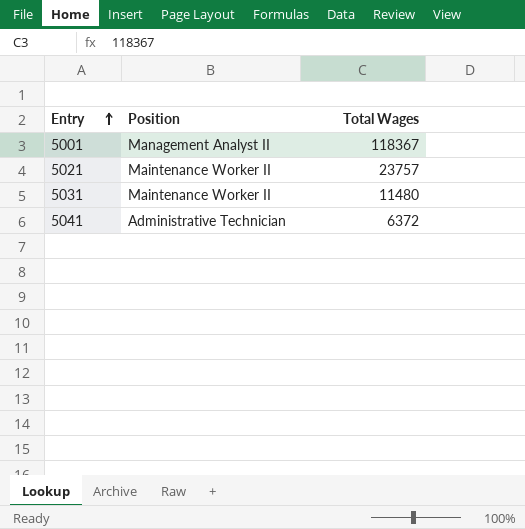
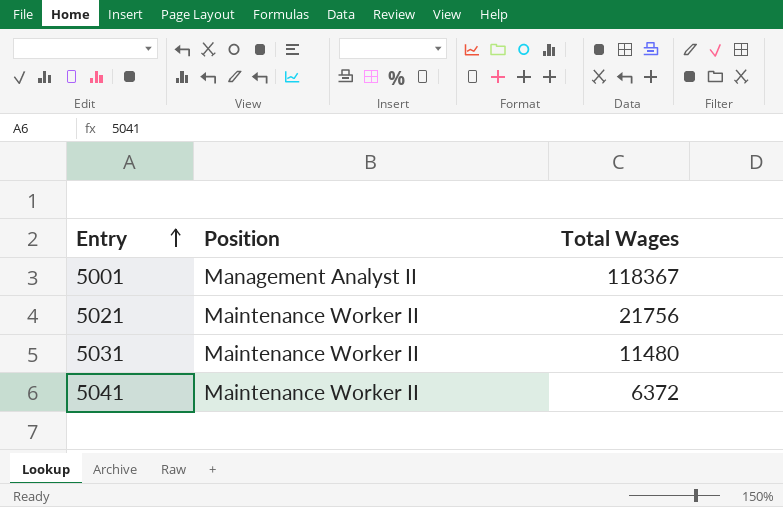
5021 | Total Wages: 23757 -> 21756
5041 | Position: Administrative Technician -> Maintenance Worker II

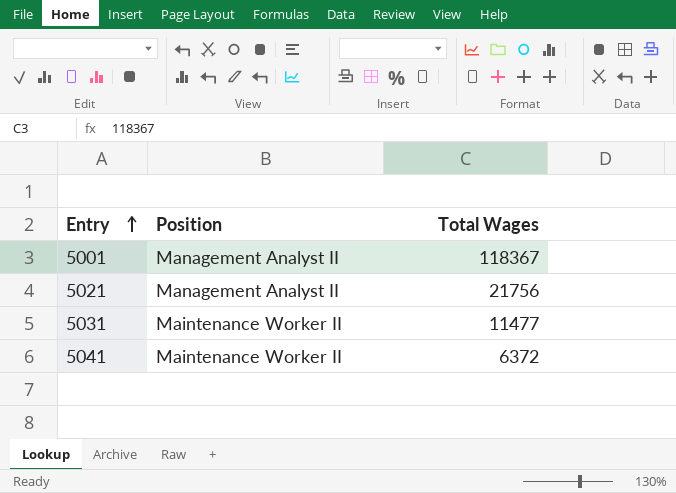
5021 | Position: Maintenance Worker II -> Management Analyst II
5031 | Total Wages: 11480 -> 11477

